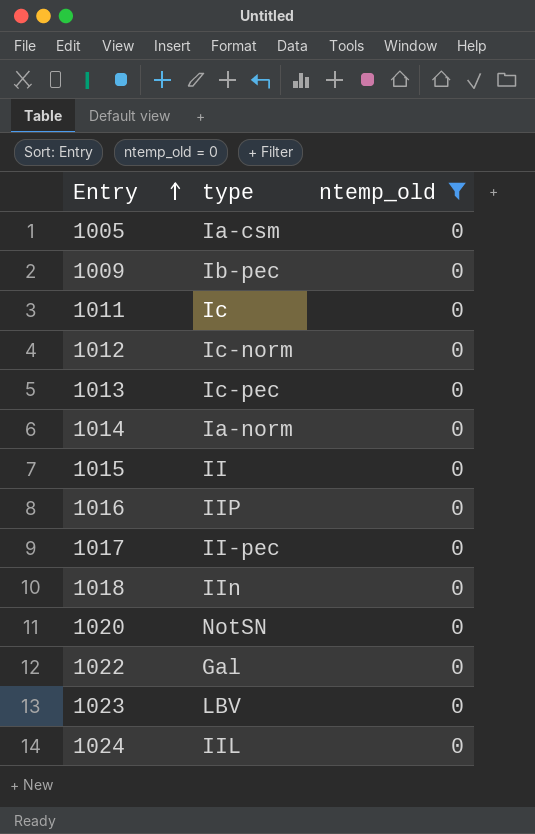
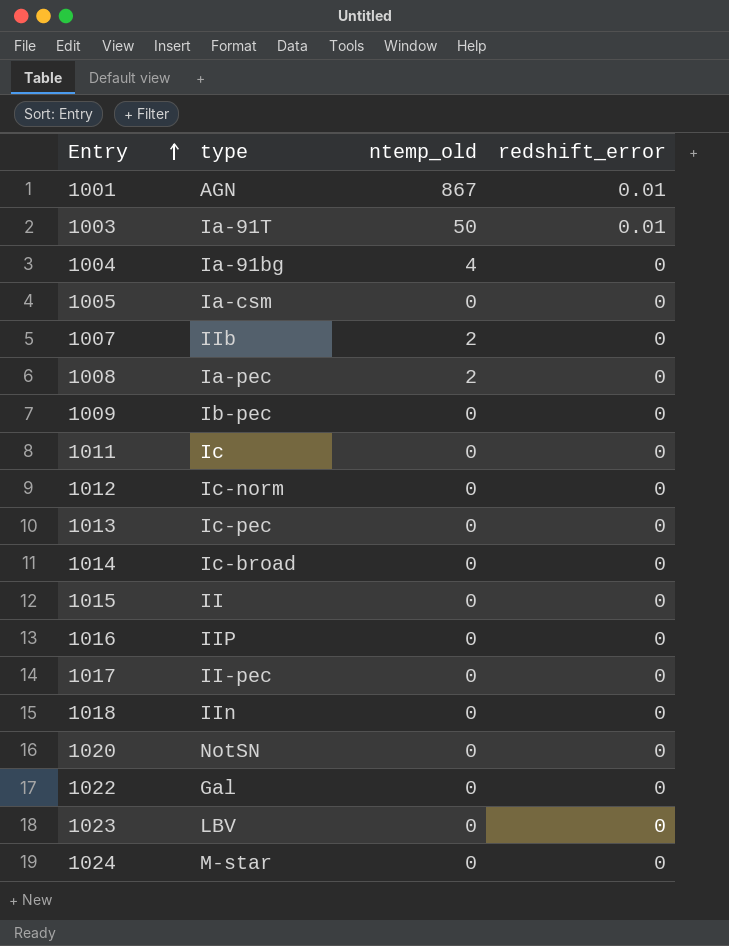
filter: ntemp_old = 0 -> none
column redshift_error | position: none -> 4
1014 | type: Ia-norm -> Ic-broad
1024 | type: IIL -> M-star

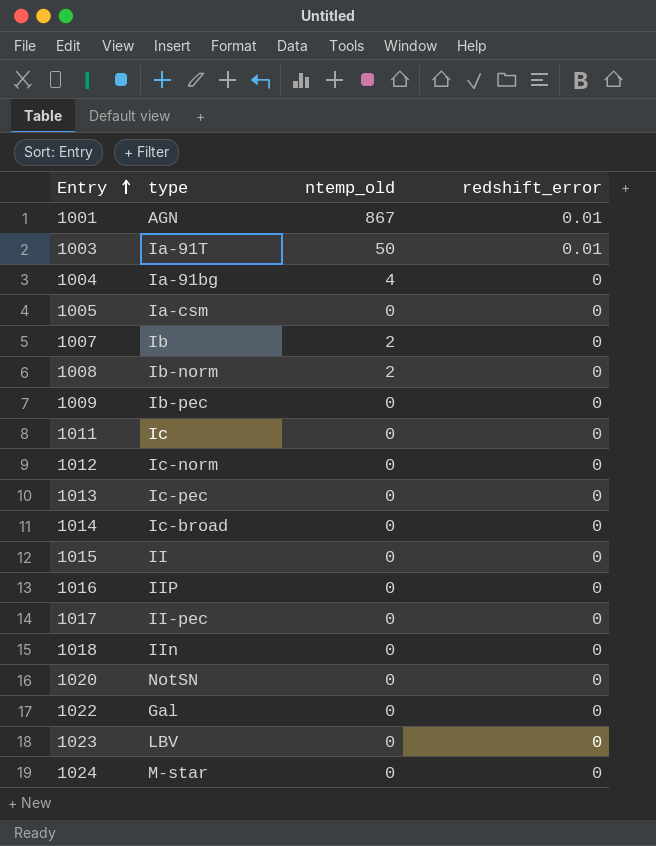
1007 | type: IIb -> Ib
1008 | type: Ia-pec -> Ib-norm

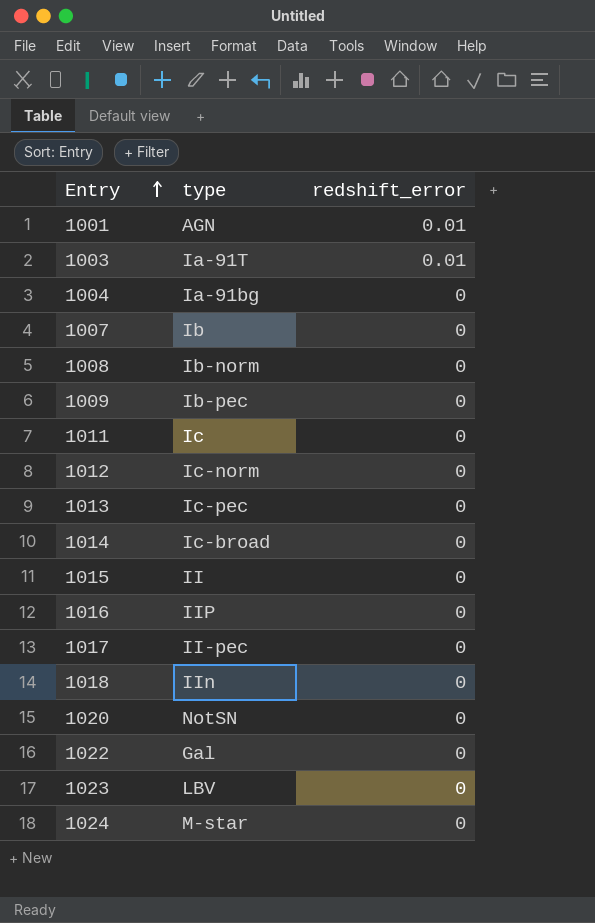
column ntemp_old | position: 3 -> none
row 1005: Ia-csm | 0 | 0 -> none

